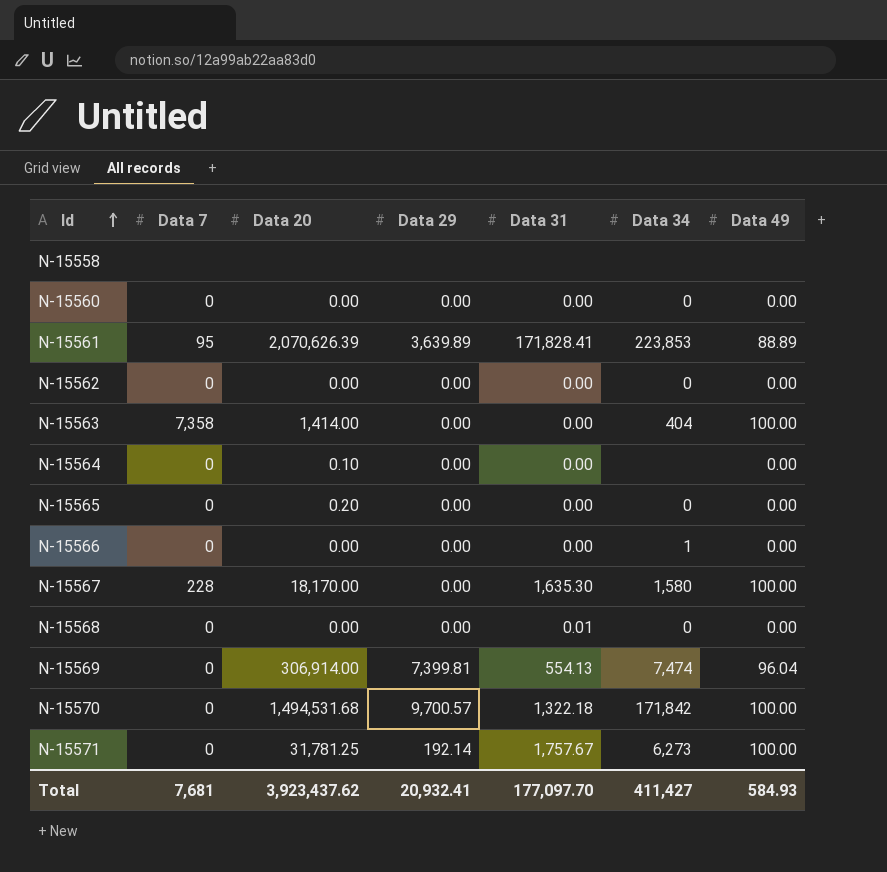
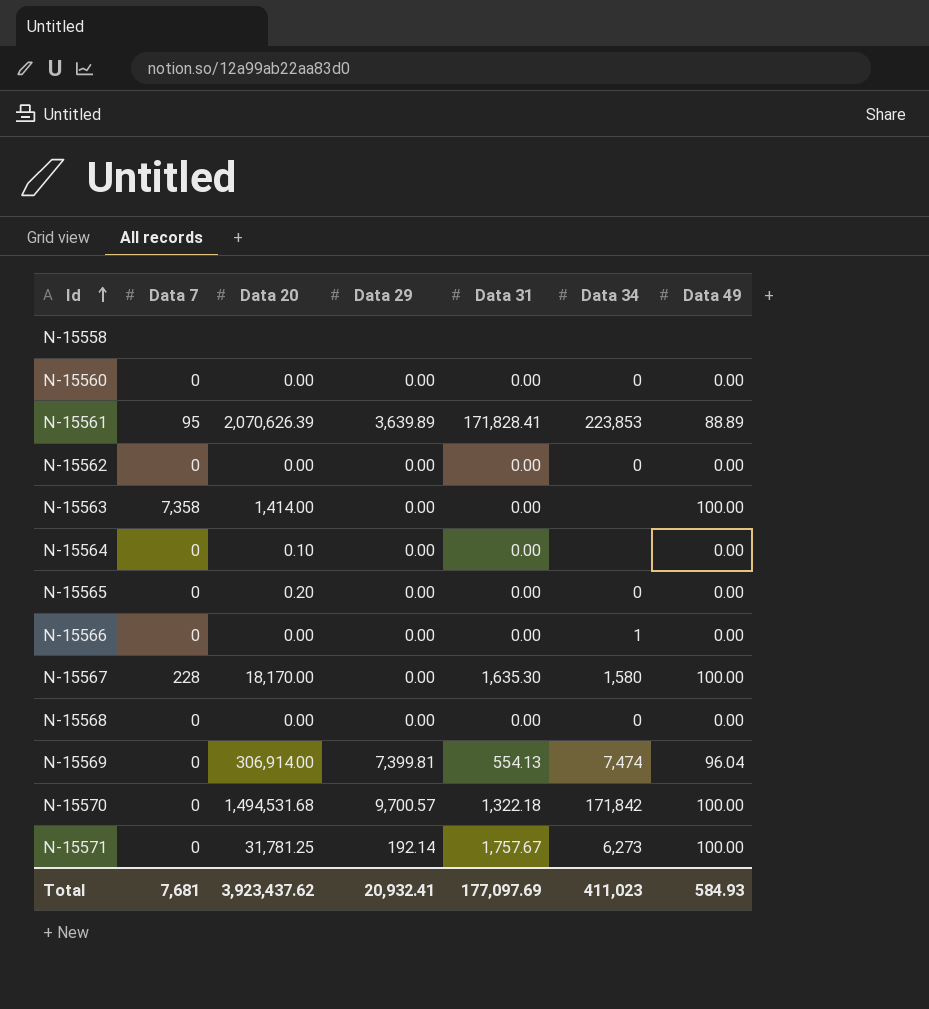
N-15563 | Data 34: 404 -> none
N-15568 | Data 31: 0.01 -> 0.00
Total | Data 31: 177,097.70 -> 177,097.69
Total | Data 34: 411,427 -> 411,023

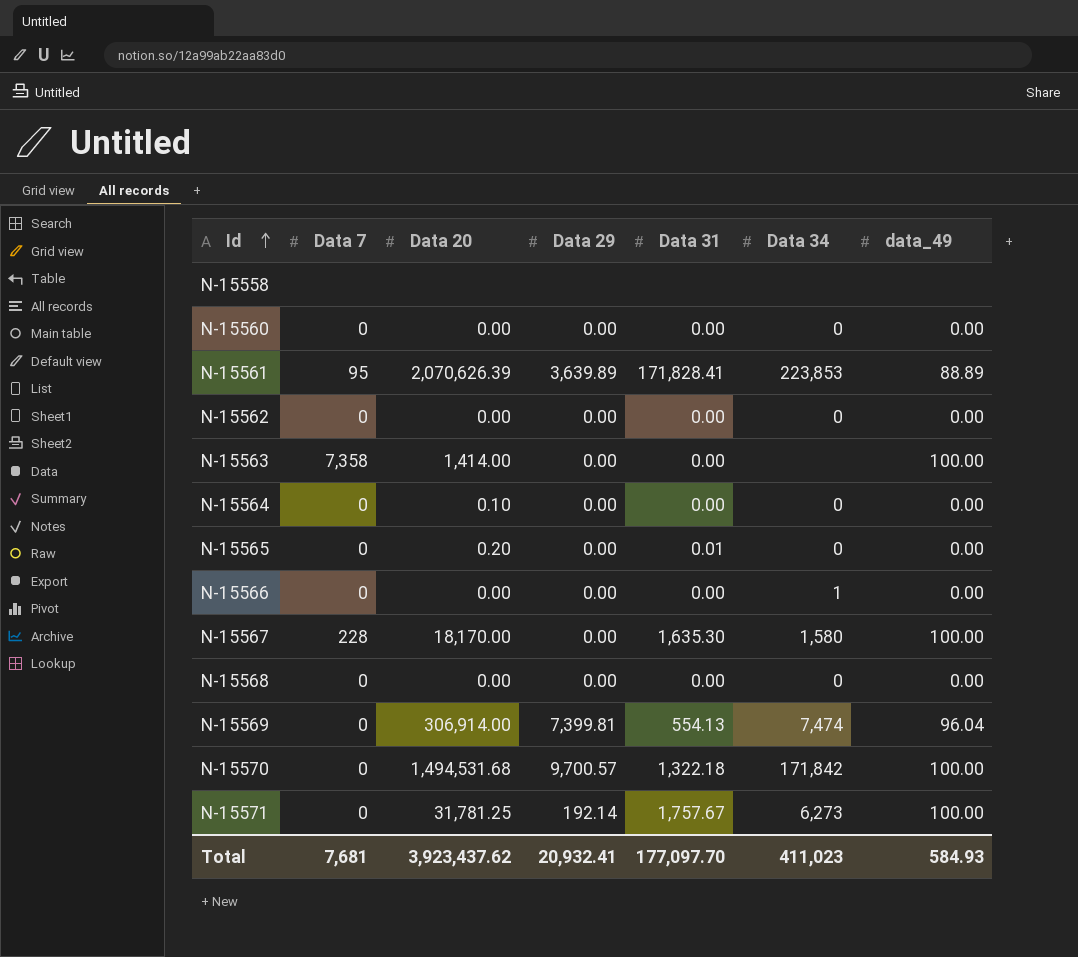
column name: Data 49 -> data_49
N-15564 | Data 34: none -> 0
N-15565 | Data 31: 0.00 -> 0.01
Total | Data 31: 177,097.69 -> 177,097.70

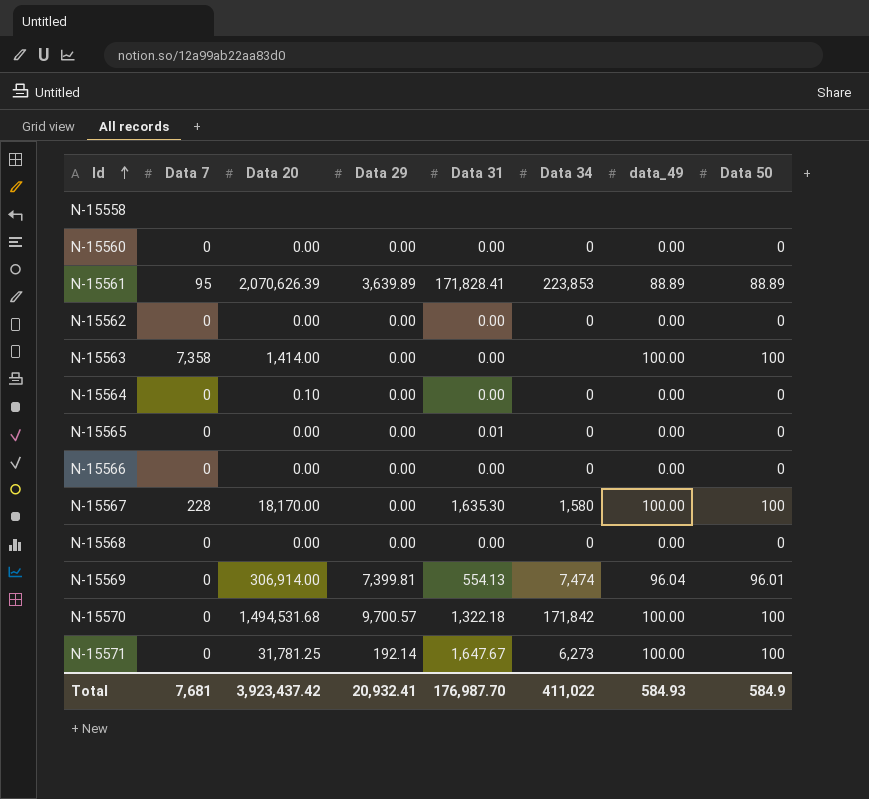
column Data 50 | position: none -> 8
N-15565 | Data 20: 0.20 -> 0.00
N-15566 | Data 34: 1 -> 0
N-15571 | Data 31: 1,757.67 -> 1,647.67
Total | Data 20: 3,923,437.62 -> 3,923,437.42
Total | Data 31: 177,097.70 -> 176,987.70
Total | Data 34: 411,023 -> 411,022

